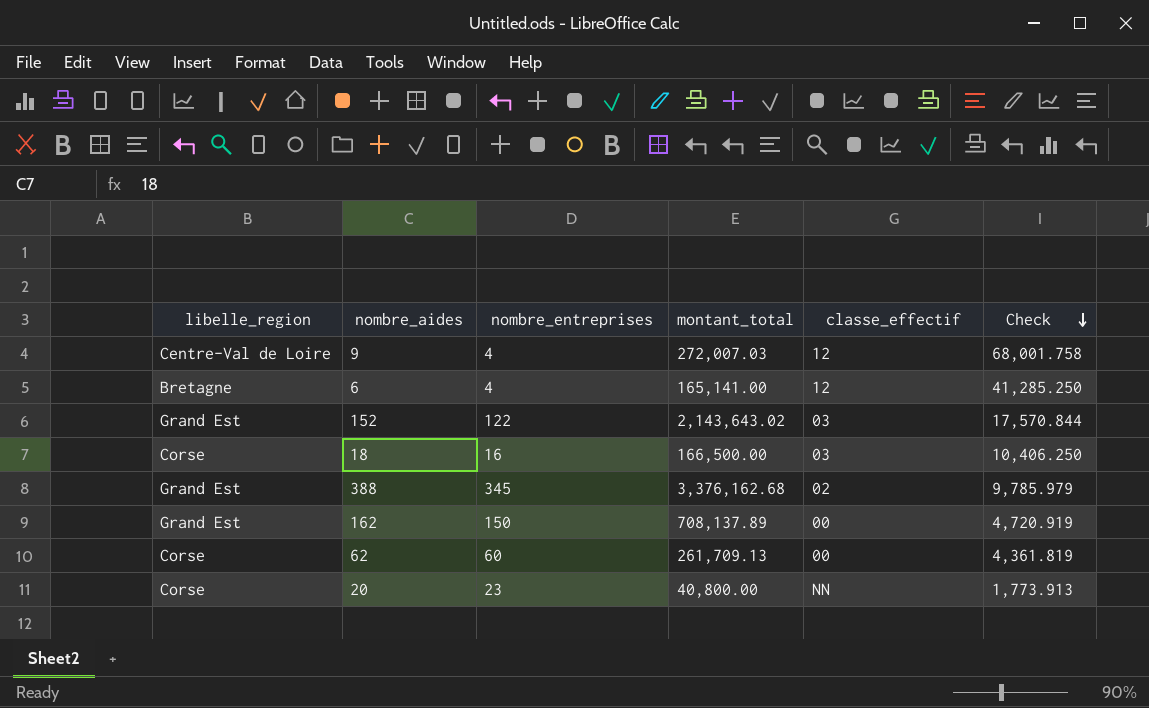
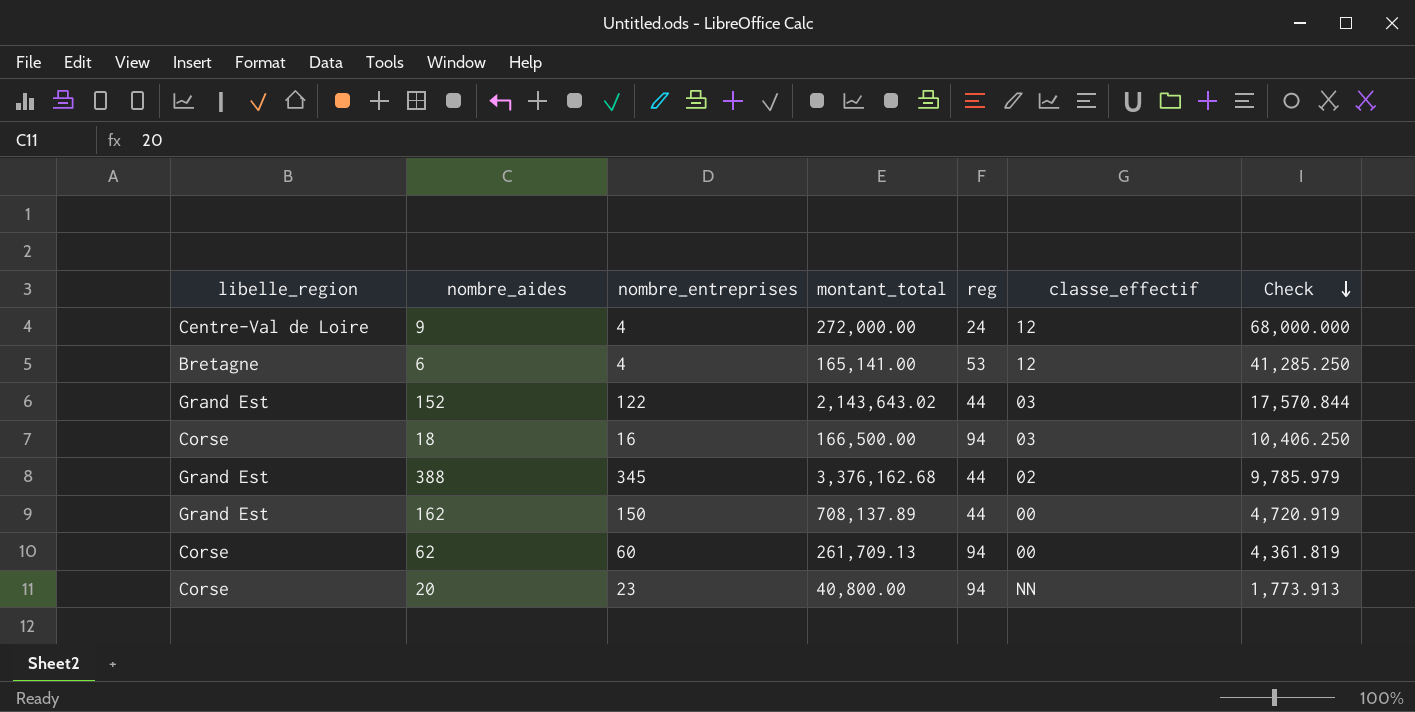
column reg | position: none -> 5
9 | montant_total: 272,007.03 -> 272,000.00
9 | Check: 68,001.758 -> 68,000.000

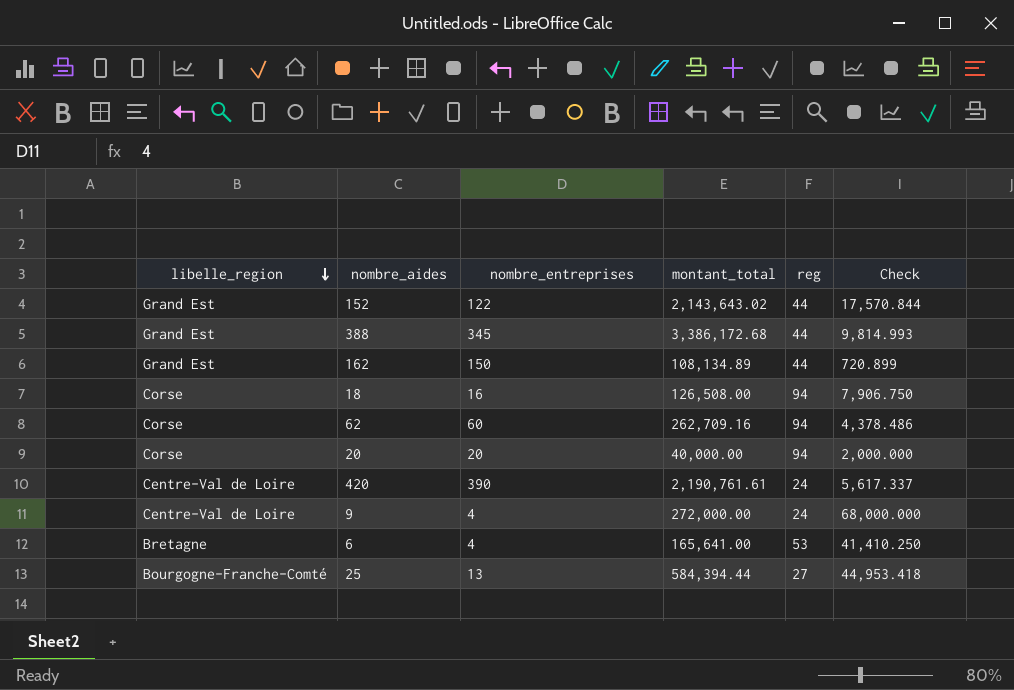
row order: Check descending -> libelle_region descending
column classe_effectif | position: 6 -> none
388 | montant_total: 3,376,162.68 -> 3,386,172.68
388 | Check: 9,785.979 -> 9,814.993
162 | montant_total: 708,137.89 -> 108,134.89
162 | Check: 4,720.919 -> 720.899
18 | montant_total: 166,500.00 -> 126,508.00
18 | Check: 10,406.250 -> 7,906.750
62 | montant_total: 261,709.13 -> 262,709.16
62 | Check: 4,361.819 -> 4,378.486
20 | nombre_entreprises: 23 -> 20
20 | montant_total: 40,800.00 -> 40,000.00
20 | Check: 1,773.913 -> 2,000.000
row 420: none -> Centre-Val de Loire | 390 | 2,190,761.61 | 24 | 5,617.337
6 | montant_total: 165,141.00 -> 165,641.00
6 | Check: 41,285.250 -> 41,410.250
row 25: none -> Bourgogne-Franche-Comté | 13 | 584,394.44 | 27 | 44,953.418

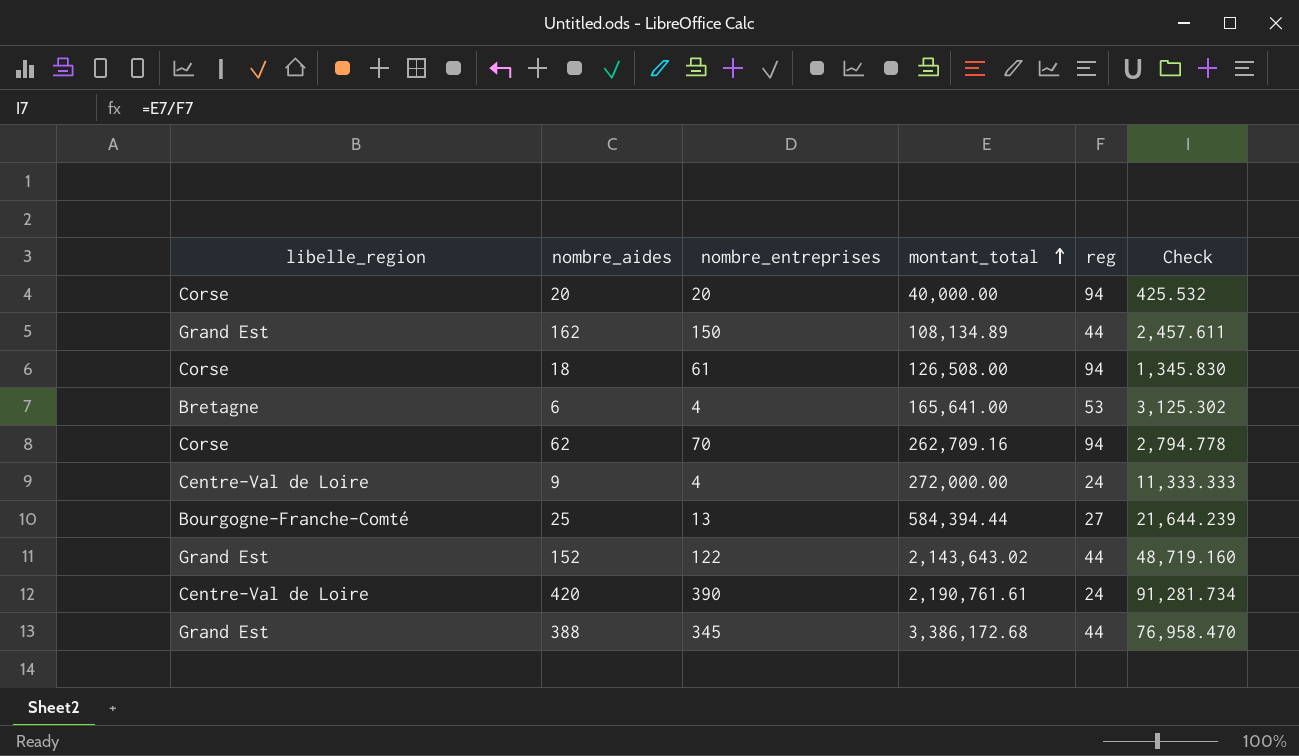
row order: libelle_region descending -> montant_total ascending
column Check | formula: [montant_total] / [nombre_entreprises] -> [montant_total] / [reg]
18 | nombre_entreprises: 16 -> 61
62 | nombre_entreprises: 60 -> 70

